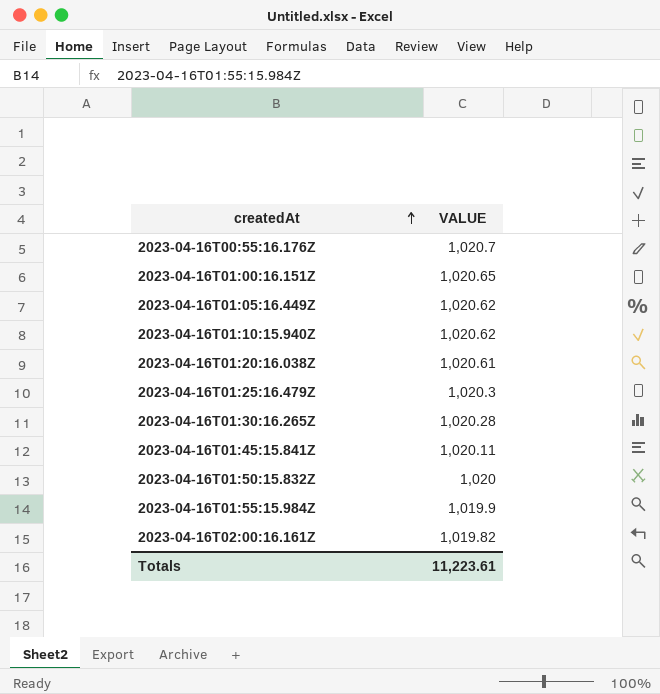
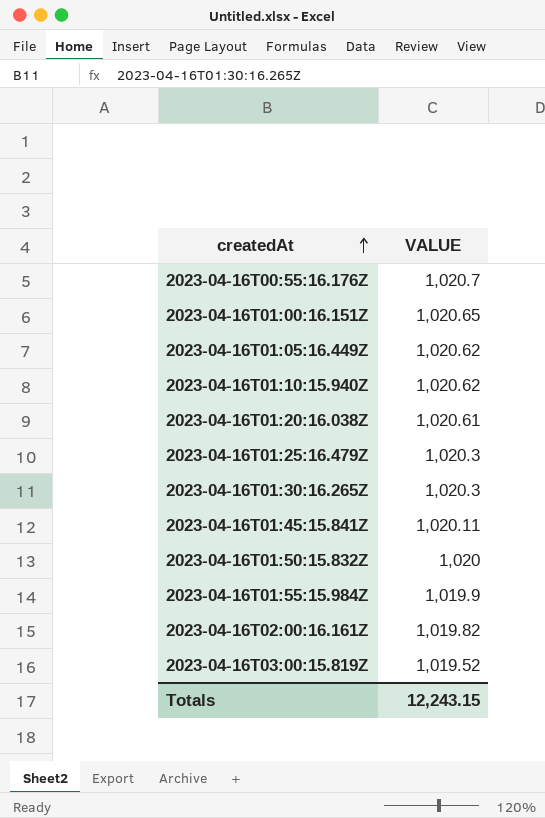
2023-04-16T01:30:16.265Z | VALUE: 1,020.28 -> 1,020.3
row 2023-04-16T03:00:15.819Z: none -> 1,019.52
Totals | VALUE: 11,223.61 -> 12,243.15

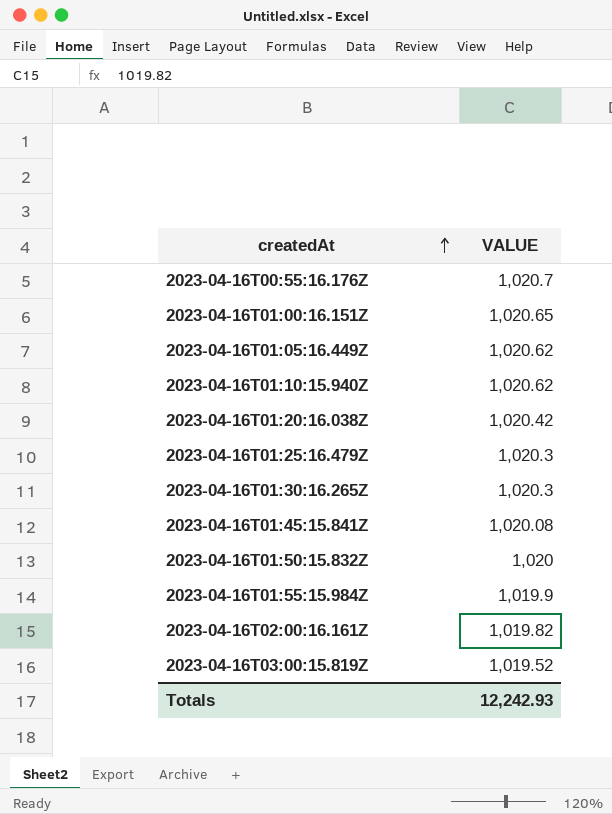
2023-04-16T01:20:16.038Z | VALUE: 1,020.61 -> 1,020.42
2023-04-16T01:45:15.841Z | VALUE: 1,020.11 -> 1,020.08
Totals | VALUE: 12,243.15 -> 12,242.93

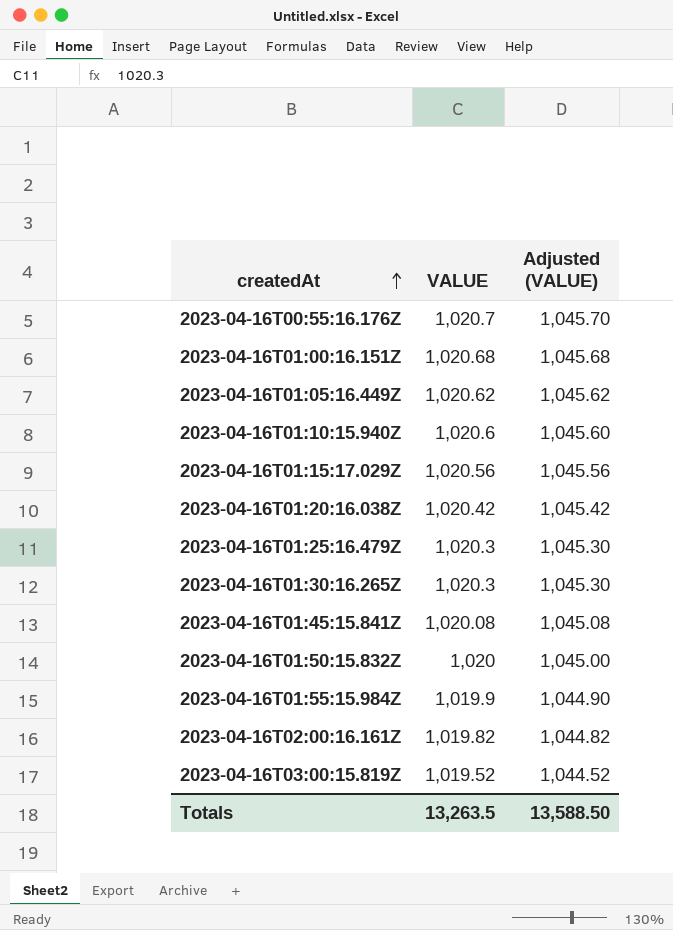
column Adjusted (VALUE) | formula: none -> [VALUE] + 25
2023-04-16T01:00:16.151Z | VALUE: 1,020.65 -> 1,020.68
2023-04-16T01:10:15.940Z | VALUE: 1,020.62 -> 1,020.6
row 2023-04-16T01:15:17.029Z: none -> 1,020.56 | 1,045.56
Totals | VALUE: 12,242.93 -> 13,263.5

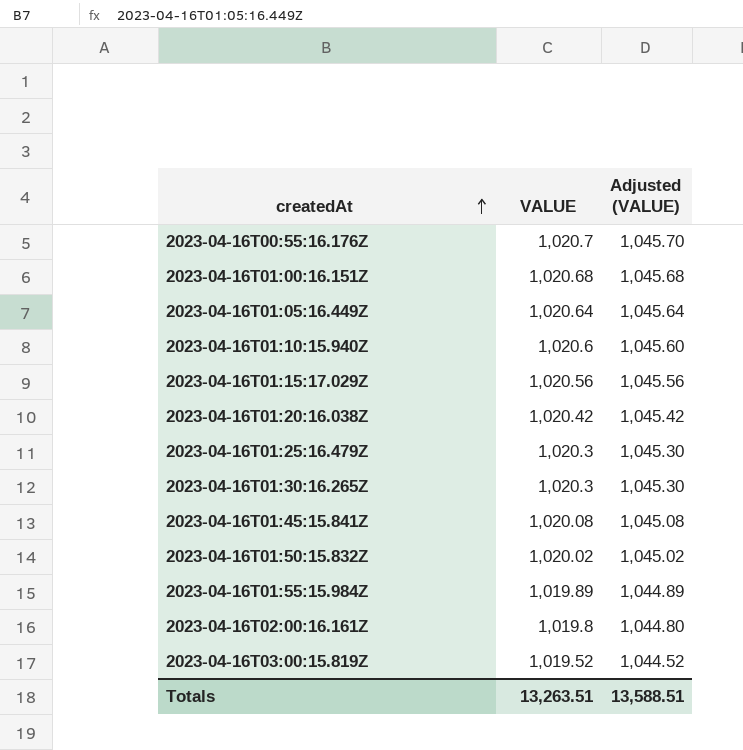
2023-04-16T01:05:16.449Z | VALUE: 1,020.62 -> 1,020.64
2023-04-16T01:05:16.449Z | Adjusted (VALUE): 1,045.62 -> 1,045.64
2023-04-16T01:50:15.832Z | VALUE: 1,020 -> 1,020.02
2023-04-16T01:50:15.832Z | Adjusted (VALUE): 1,045.00 -> 1,045.02
2023-04-16T01:55:15.984Z | VALUE: 1,019.9 -> 1,019.89
2023-04-16T01:55:15.984Z | Adjusted (VALUE): 1,044.90 -> 1,044.89
2023-04-16T02:00:16.161Z | VALUE: 1,019.82 -> 1,019.8
2023-04-16T02:00:16.161Z | Adjusted (VALUE): 1,044.82 -> 1,044.80
Totals | VALUE: 13,263.5 -> 13,263.51
Totals | Adjusted (VALUE): 13,588.50 -> 13,588.51

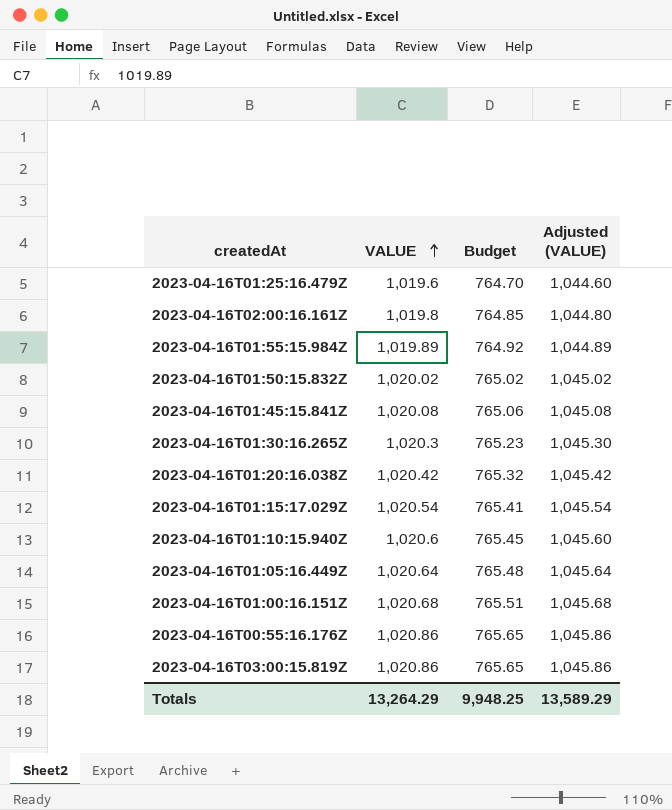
row order: createdAt ascending -> VALUE ascending
column Budget | formula: none -> [VALUE] * 0.75
2023-04-16T01:25:16.479Z | VALUE: 1,020.3 -> 1,019.6
2023-04-16T01:25:16.479Z | Adjusted (VALUE): 1,045.30 -> 1,044.60
2023-04-16T01:15:17.029Z | VALUE: 1,020.56 -> 1,020.54
2023-04-16T01:15:17.029Z | Adjusted (VALUE): 1,045.56 -> 1,045.54
2023-04-16T00:55:16.176Z | VALUE: 1,020.7 -> 1,020.86
2023-04-16T00:55:16.176Z | Adjusted (VALUE): 1,045.70 -> 1,045.86
2023-04-16T03:00:15.819Z | VALUE: 1,019.52 -> 1,020.86
2023-04-16T03:00:15.819Z | Adjusted (VALUE): 1,044.52 -> 1,045.86
Totals | VALUE: 13,263.51 -> 13,264.29
Totals | Adjusted (VALUE): 13,588.51 -> 13,589.29

